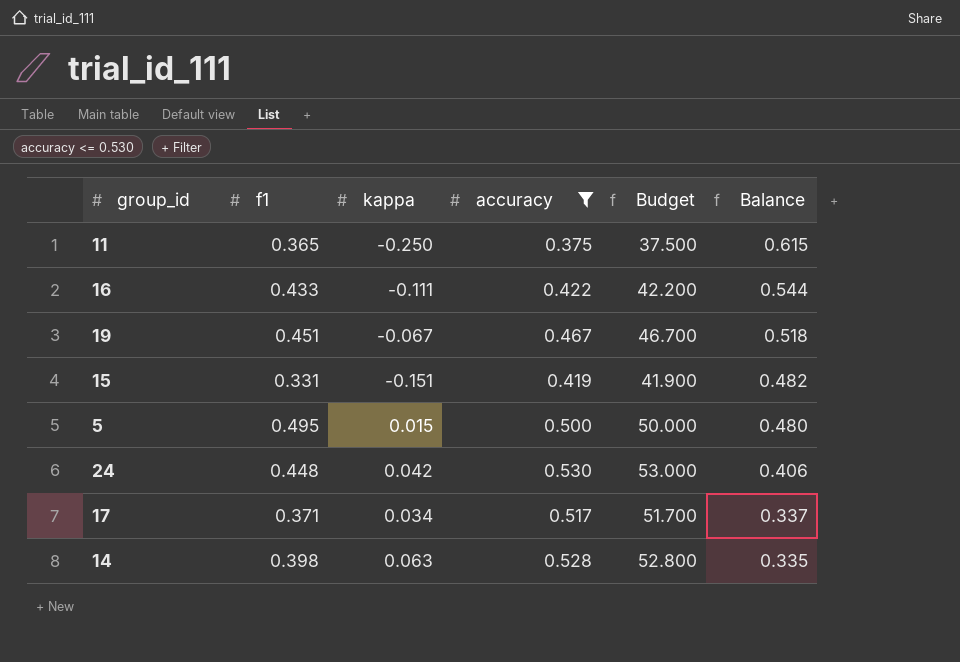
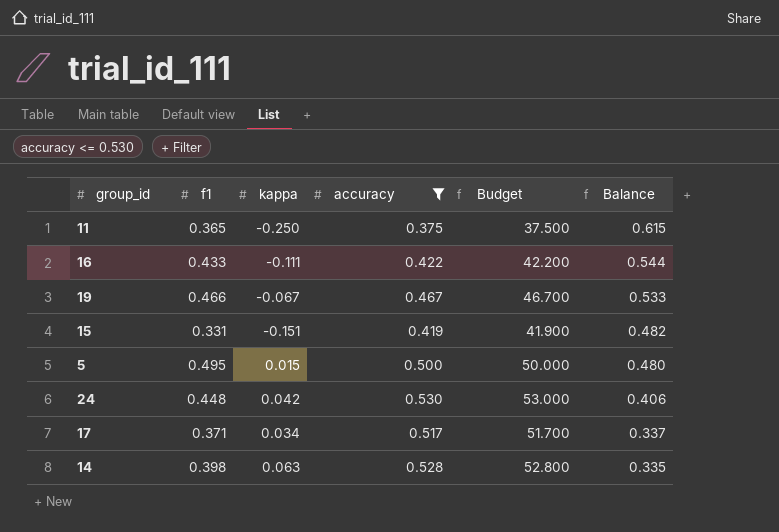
19 | f1: 0.451 -> 0.466
19 | Balance: 0.518 -> 0.533

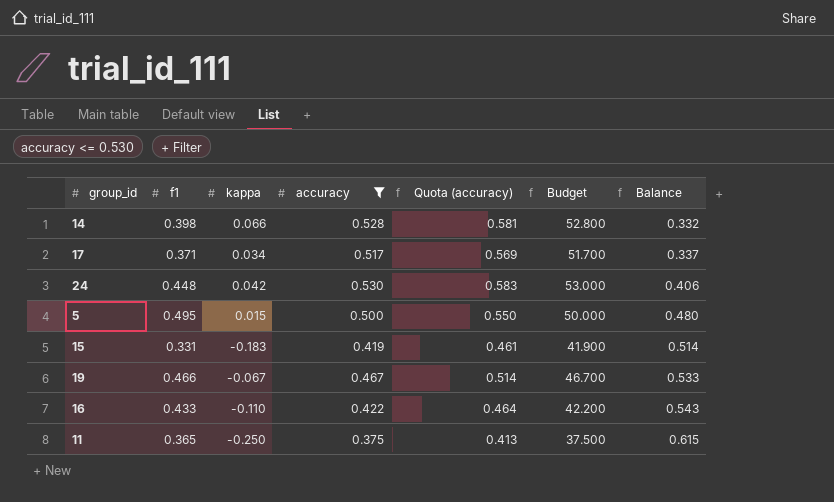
row order: Balance descending -> Balance ascending
column Quota (accuracy) | formula: none -> [accuracy] * 1.1
14 | kappa: 0.063 -> 0.066
14 | Balance: 0.335 -> 0.332
15 | kappa: -0.151 -> -0.183
15 | Balance: 0.482 -> 0.514
16 | kappa: -0.111 -> -0.110
16 | Balance: 0.544 -> 0.543

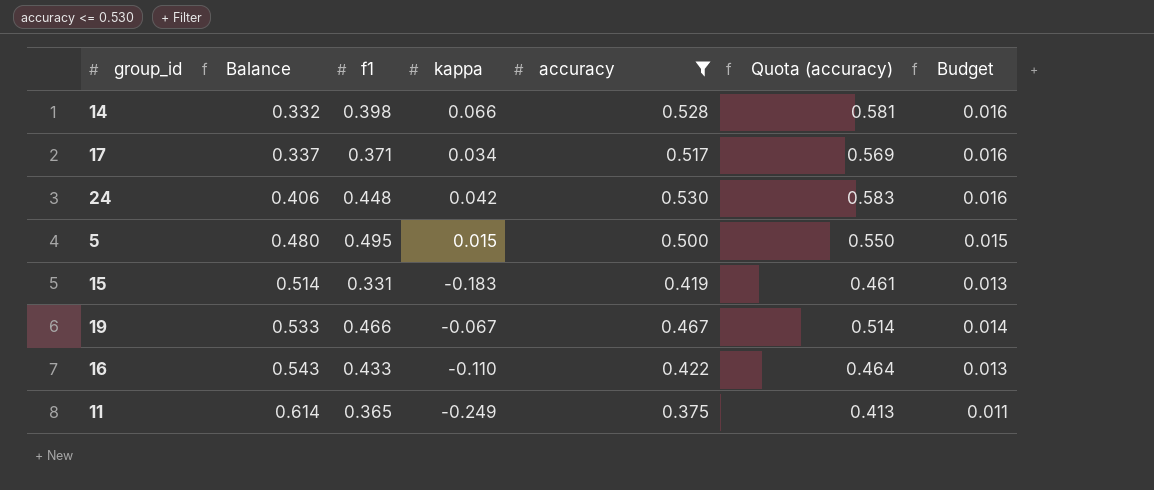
column Balance | position: 7 -> 2
column Budget | formula: [accuracy] * 100 -> [accuracy] * 0.03
11 | Balance: 0.615 -> 0.614
11 | kappa: -0.250 -> -0.249

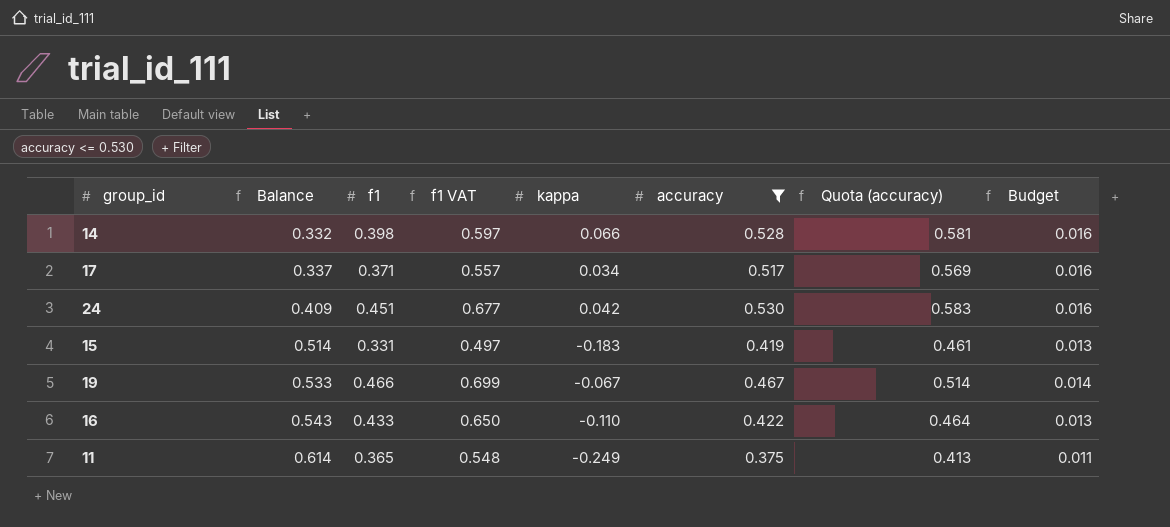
column f1 VAT | formula: none -> [f1] * 1.5
row 5: 0.480 | 0.495 | 0.015 | 0.500 | 0.550 | 0.015 -> none
24 | Balance: 0.406 -> 0.409
24 | f1: 0.448 -> 0.451

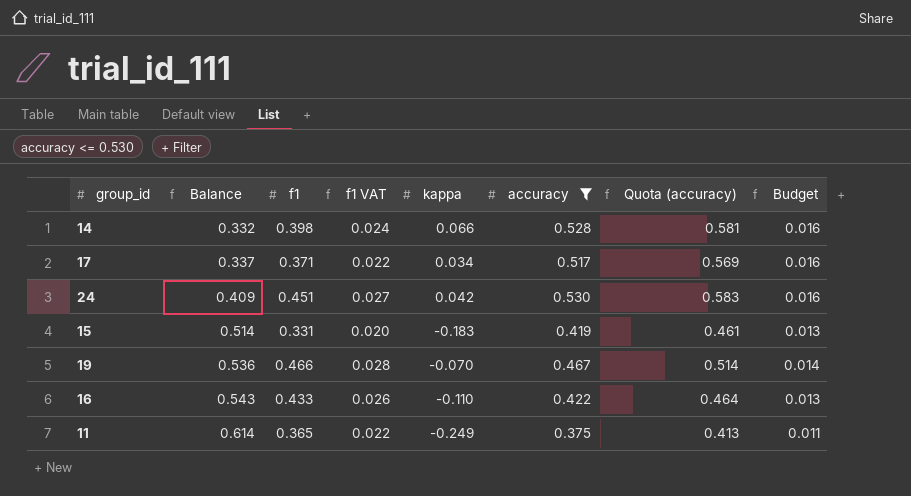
column f1 VAT | formula: [f1] * 1.5 -> [f1] * 0.06
19 | Balance: 0.533 -> 0.536
19 | kappa: -0.067 -> -0.070

